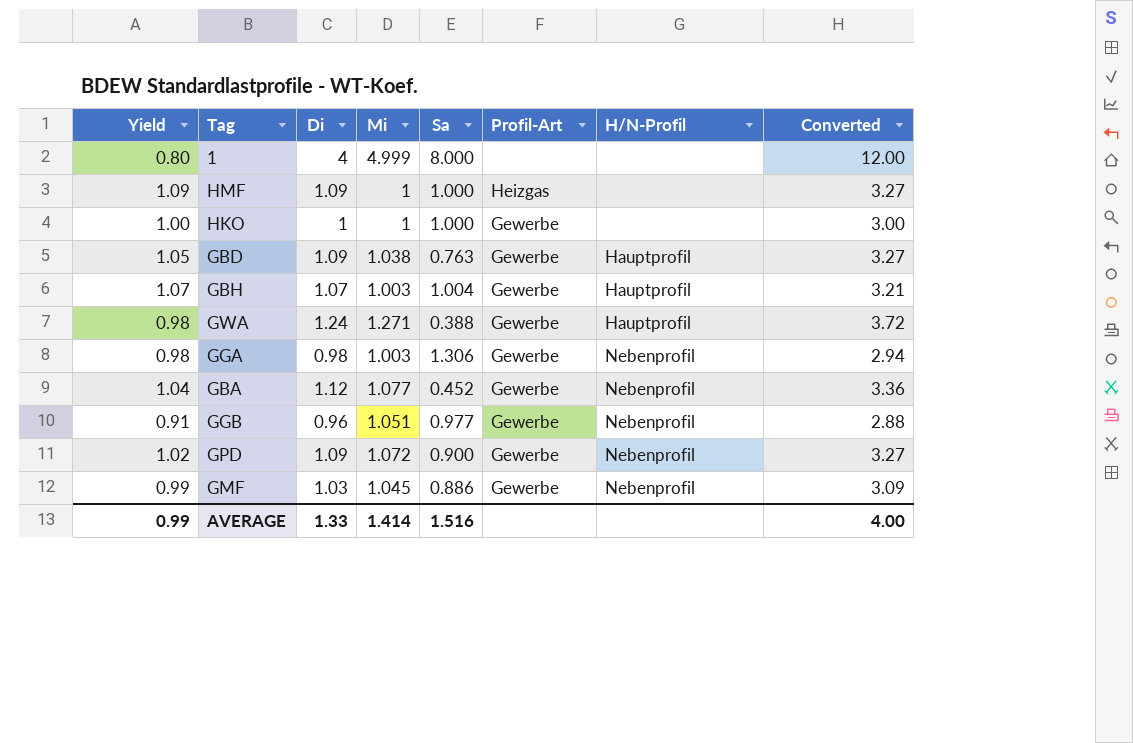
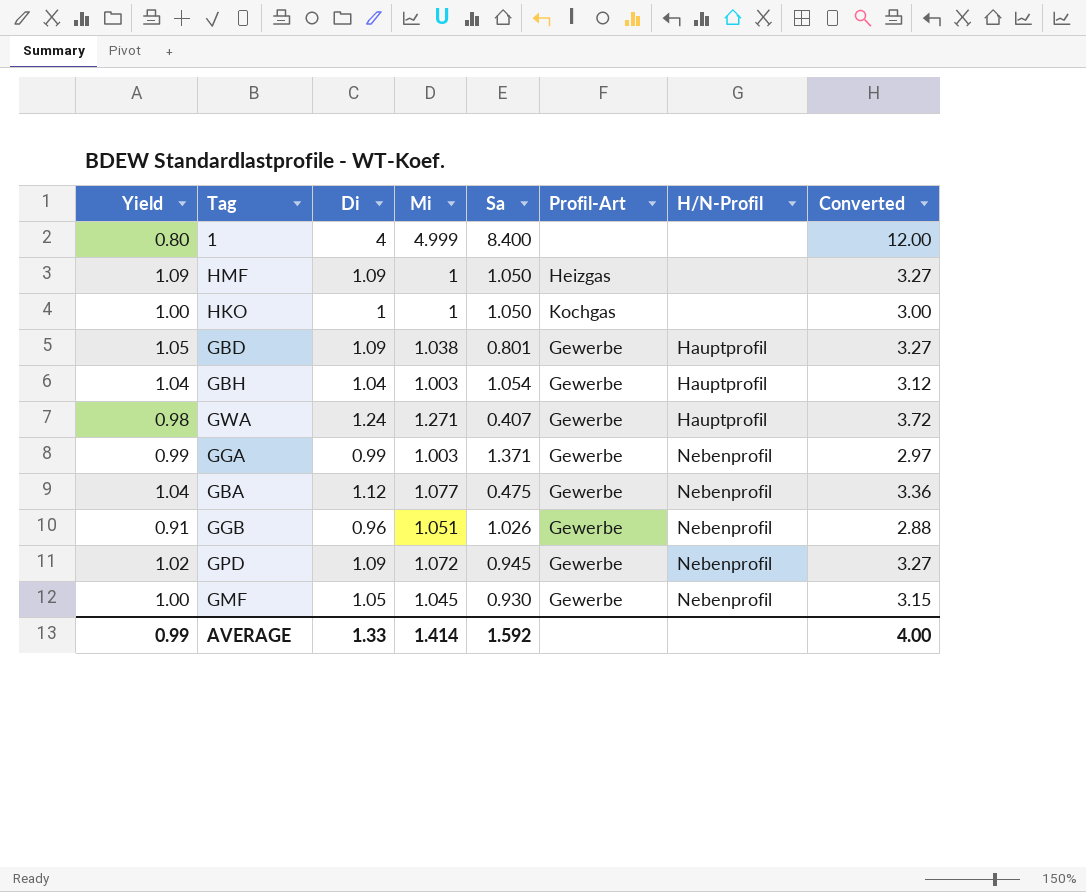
1 | Sa: 8.000 -> 8.400
HMF | Sa: 1.000 -> 1.050
HKO | Sa: 1.000 -> 1.050
HKO | Profil-Art: Gewerbe -> Kochgas
GBD | Sa: 0.763 -> 0.801
GBH | Yield: 1.07 -> 1.04
GBH | Di: 1.07 -> 1.04
GBH | Sa: 1.004 -> 1.054
GBH | Converted: 3.21 -> 3.12
GWA | Sa: 0.388 -> 0.407
GGA | Yield: 0.98 -> 0.99
GGA | Di: 0.98 -> 0.99
GGA | Sa: 1.306 -> 1.371
GGA | Converted: 2.94 -> 2.97
GBA | Sa: 0.452 -> 0.475
GGB | Sa: 0.977 -> 1.026
GPD | Sa: 0.900 -> 0.945
GMF | Yield: 0.99 -> 1.00
GMF | Di: 1.03 -> 1.05
GMF | Sa: 0.886 -> 0.930
GMF | Converted: 3.09 -> 3.15
AVERAGE | Sa: 1.516 -> 1.592

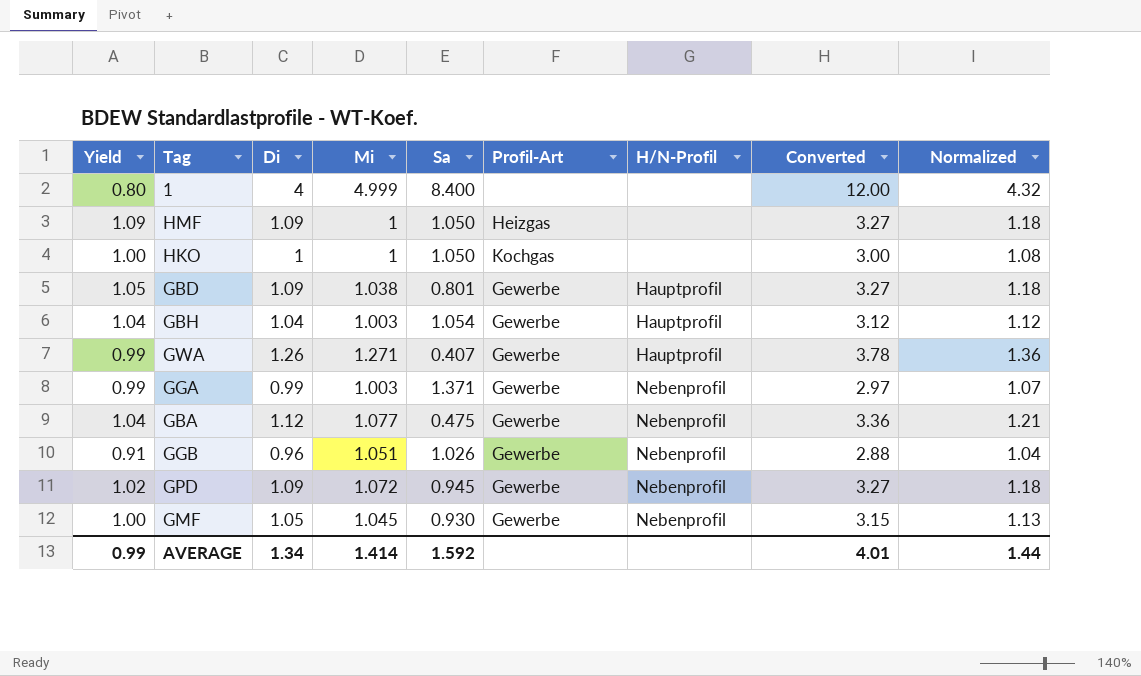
column Normalized | formula: none -> [Di] * 1.08
GWA | Yield: 0.98 -> 0.99
GWA | Di: 1.24 -> 1.26
GWA | Converted: 3.72 -> 3.78
AVERAGE | Di: 1.33 -> 1.34
AVERAGE | Converted: 4.00 -> 4.01

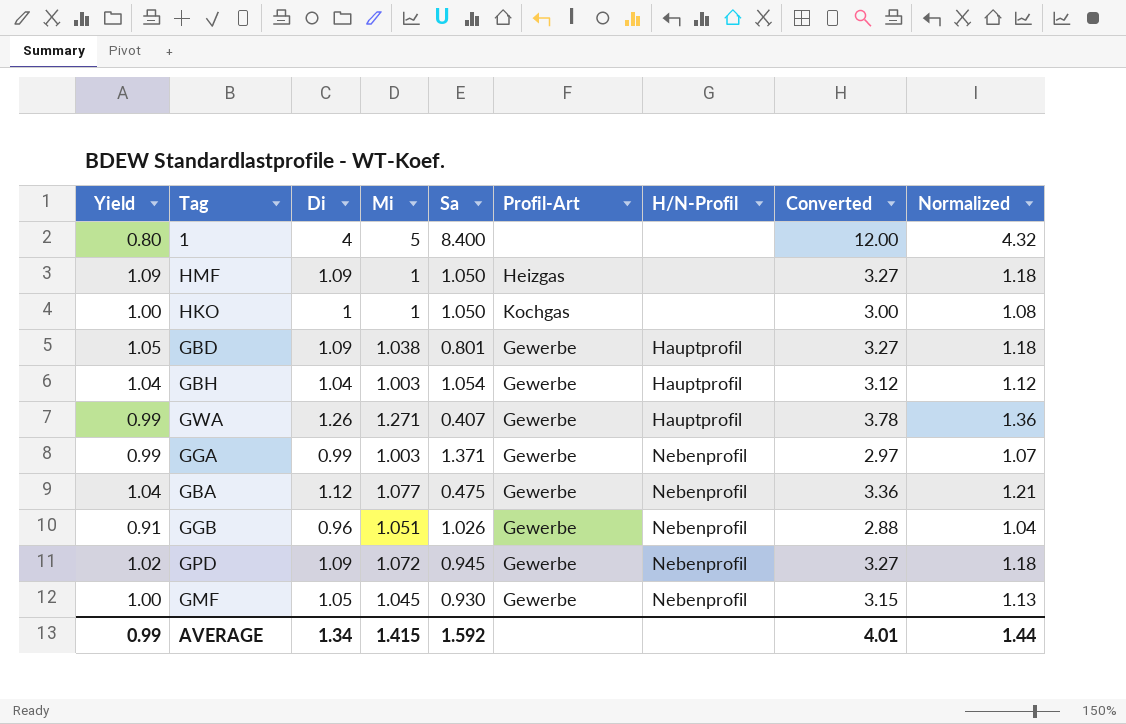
1 | Mi: 4.999 -> 5
AVERAGE | Mi: 1.414 -> 1.415

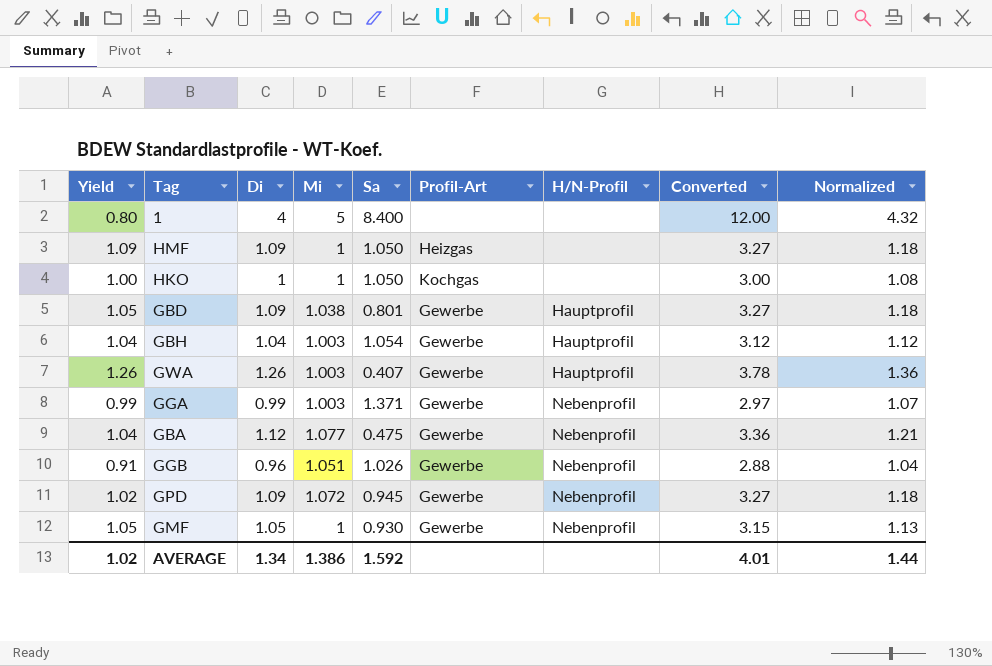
GWA | Yield: 0.99 -> 1.26
GWA | Mi: 1.271 -> 1.003
GMF | Yield: 1.00 -> 1.05
GMF | Mi: 1.045 -> 1
AVERAGE | Yield: 0.99 -> 1.02
AVERAGE | Mi: 1.415 -> 1.386

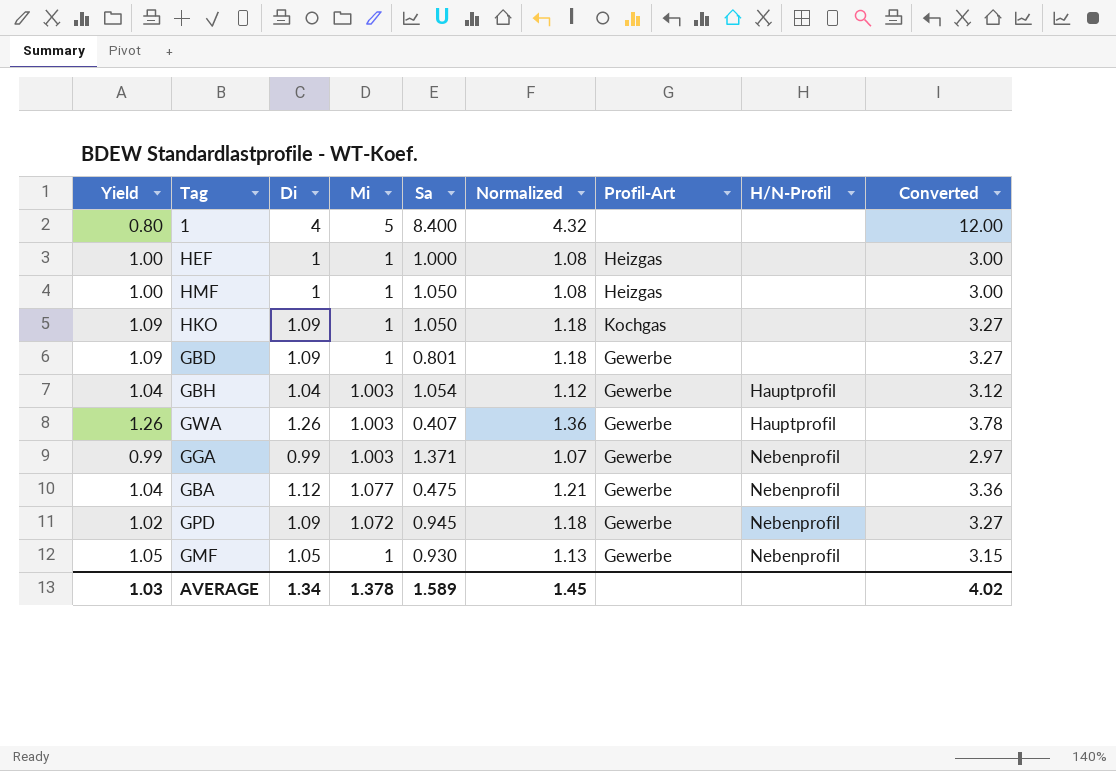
column Normalized | position: 9 -> 6
row GGB: 0.91 | 0.96 | 1.051 | 1.026 | Gewerbe | Nebenprofil | 2.88 | 1.04 -> none
row HEF: none -> 1.00 | 1 | 1 | 1.000 | 1.08 | Heizgas | none | 3.00
HMF | Yield: 1.09 -> 1.00
HMF | Di: 1.09 -> 1
HMF | Normalized: 1.18 -> 1.08
HMF | Converted: 3.27 -> 3.00
HKO | Yield: 1.00 -> 1.09
HKO | Di: 1 -> 1.09
HKO | Normalized: 1.08 -> 1.18
HKO | Converted: 3.00 -> 3.27
GBD | Yield: 1.05 -> 1.09
GBD | Mi: 1.038 -> 1
GBD | H/N-Profil: Hauptprofil -> none
AVERAGE | Yield: 1.02 -> 1.03
AVERAGE | Mi: 1.386 -> 1.378
AVERAGE | Sa: 1.592 -> 1.589
AVERAGE | Normalized: 1.44 -> 1.45
AVERAGE | Converted: 4.01 -> 4.02

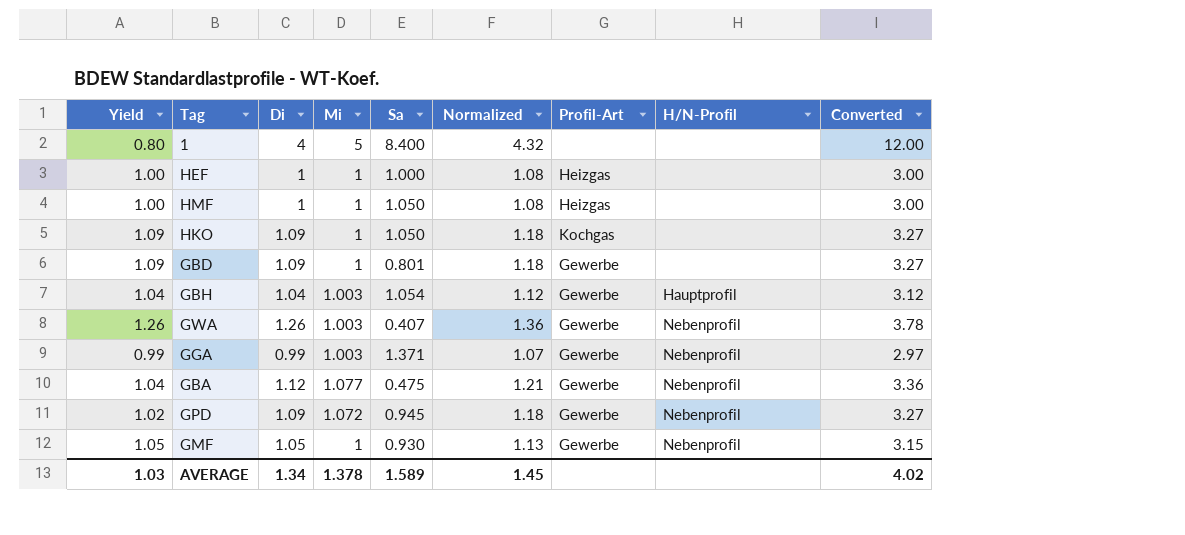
GWA | H/N-Profil: Hauptprofil -> Nebenprofil

